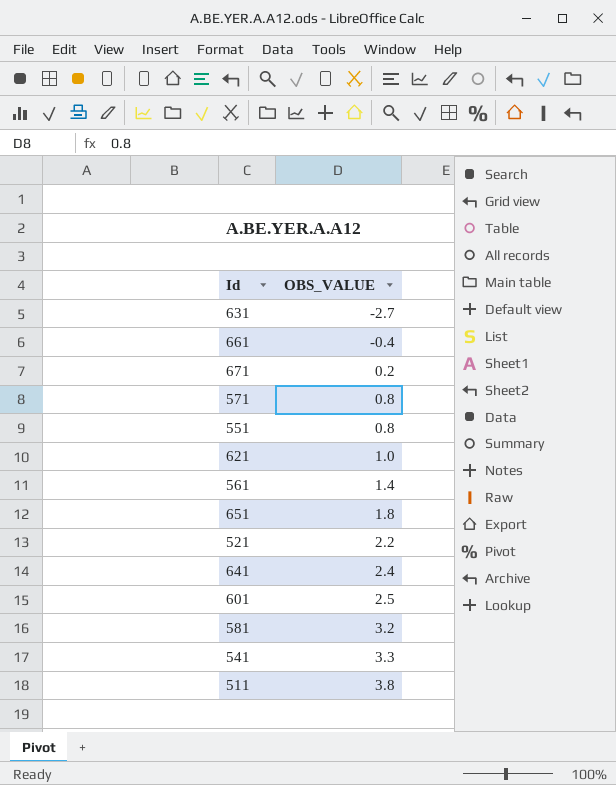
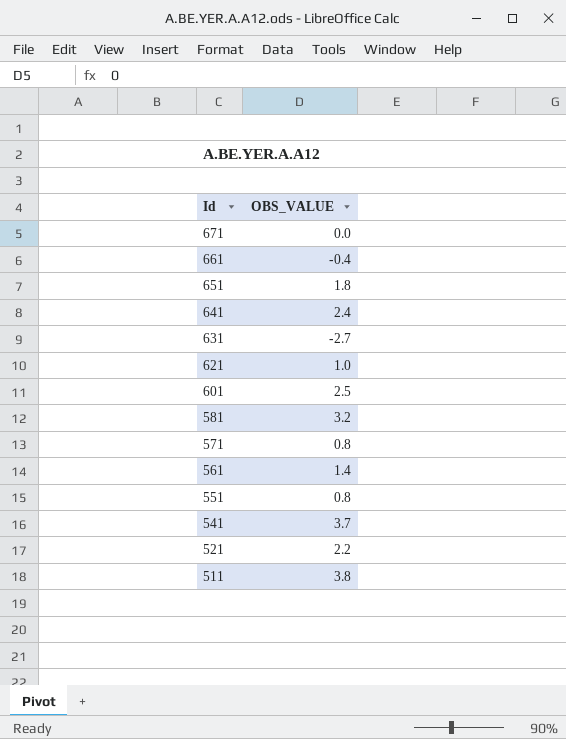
row order: OBS_VALUE ascending -> Id descending
671 | OBS_VALUE: 0.2 -> 0.0
541 | OBS_VALUE: 3.3 -> 3.7

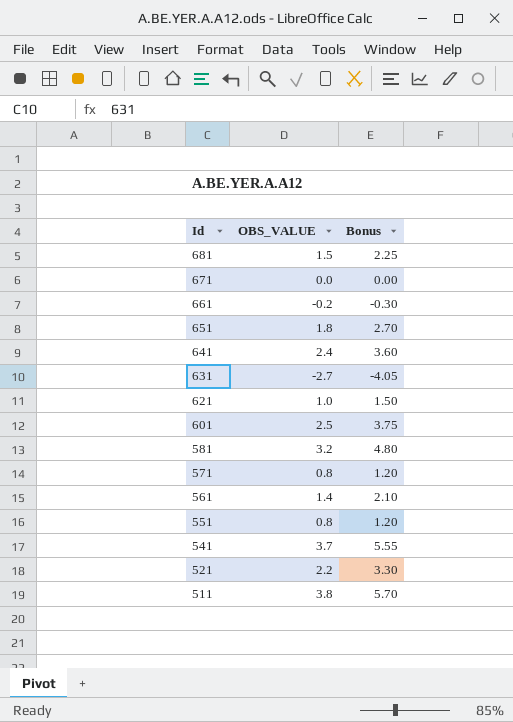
column Bonus | formula: none -> [OBS_VALUE] * 1.5
row 681: none -> 1.5 | 2.25
661 | OBS_VALUE: -0.4 -> -0.2

